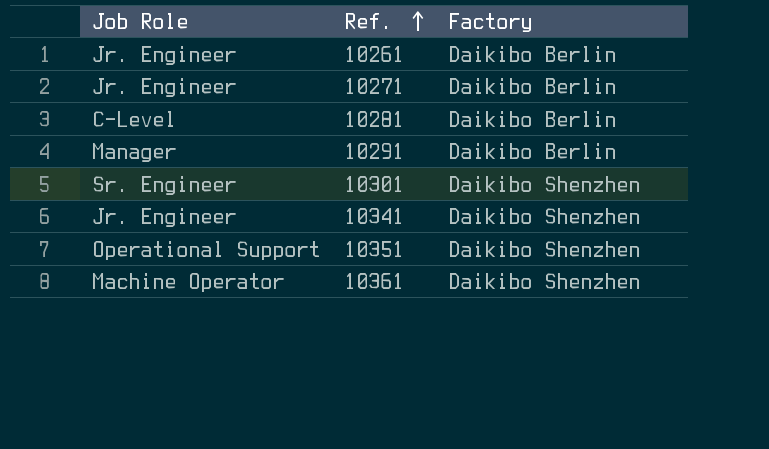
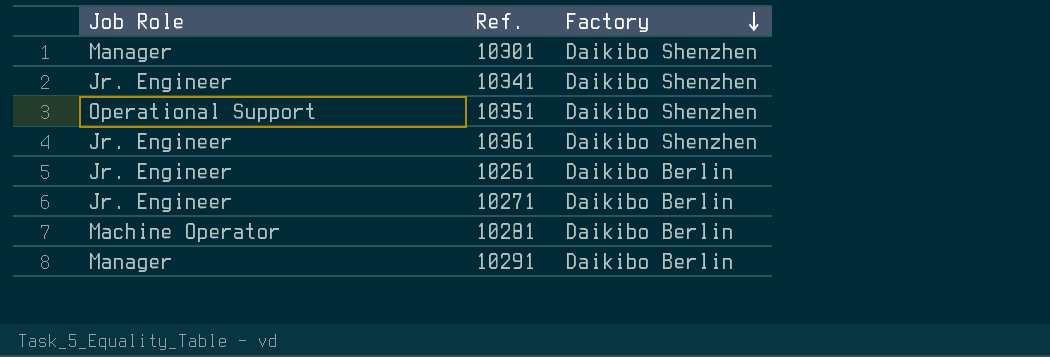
row order: Ref. ascending -> Factory descending
10301 | Job Role: Sr. Engineer -> Manager
10361 | Job Role: Machine Operator -> Jr. Engineer
10281 | Job Role: C-Level -> Machine Operator

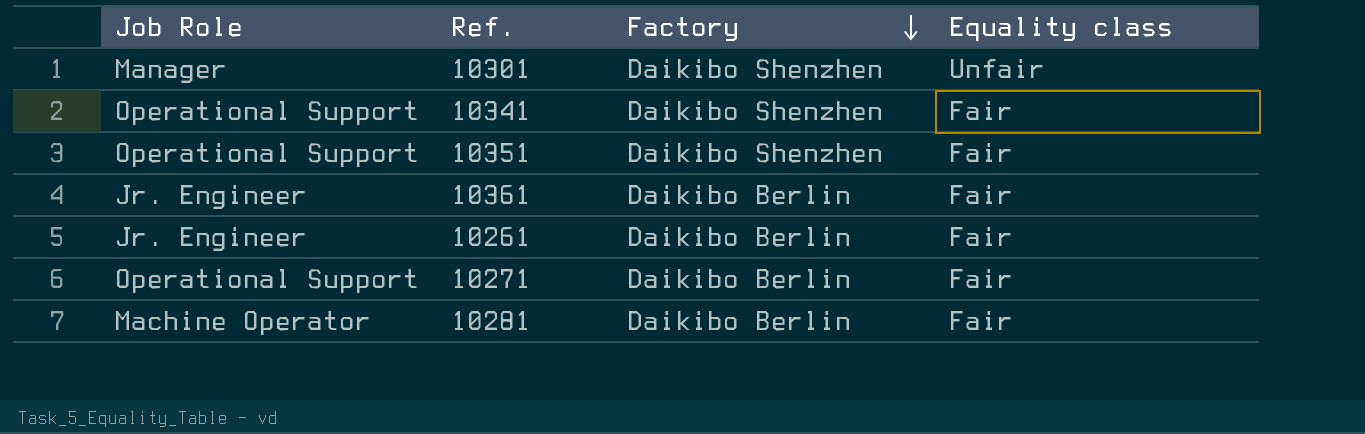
column Equality class | position: none -> 4
row 10291: Manager | Daikibo Berlin -> none
10341 | Job Role: Jr. Engineer -> Operational Support
10361 | Factory: Daikibo Shenzhen -> Daikibo Berlin
10271 | Job Role: Jr. Engineer -> Operational Support

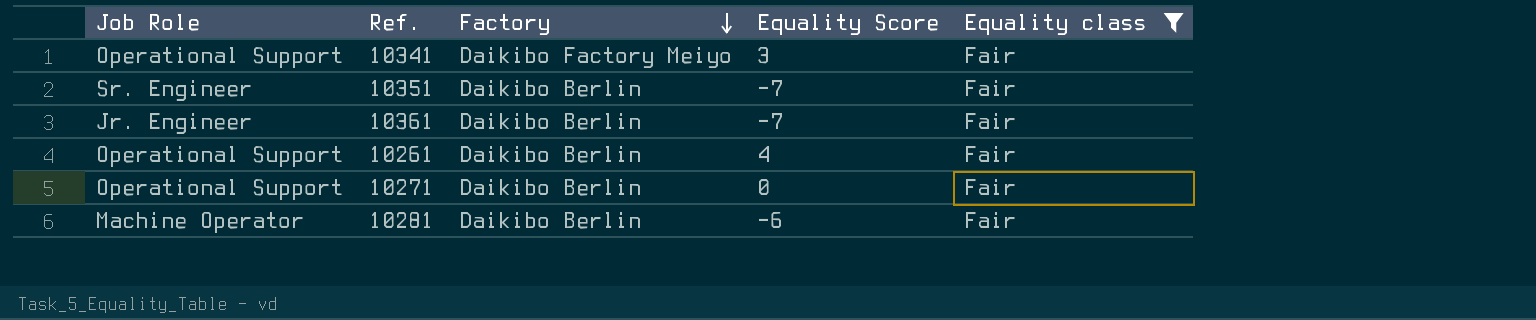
filter: none -> Equality class = Fair
column Equality Score | position: none -> 4
10341 | Factory: Daikibo Shenzhen -> Daikibo Factory Meiyo
10351 | Job Role: Operational Support -> Sr. Engineer
10351 | Factory: Daikibo Shenzhen -> Daikibo Berlin
10261 | Job Role: Jr. Engineer -> Operational Support

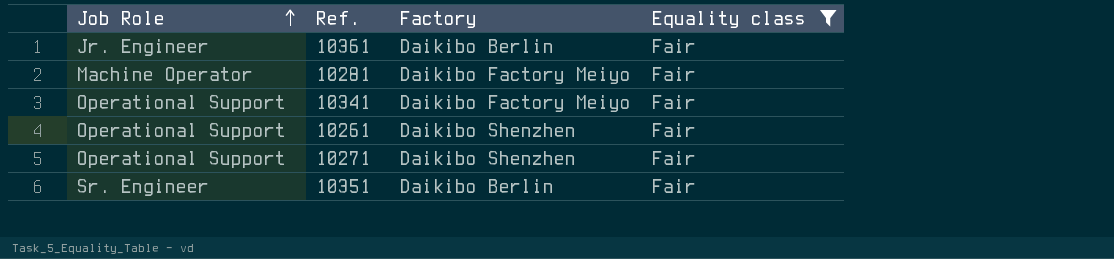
row order: Factory descending -> Job Role ascending
column Equality Score | position: 4 -> none
10281 | Factory: Daikibo Berlin -> Daikibo Factory Meiyo
10261 | Factory: Daikibo Berlin -> Daikibo Shenzhen
10271 | Factory: Daikibo Berlin -> Daikibo Shenzhen

